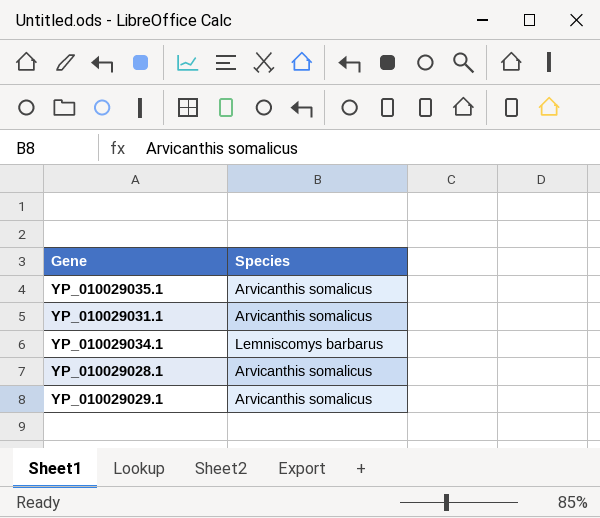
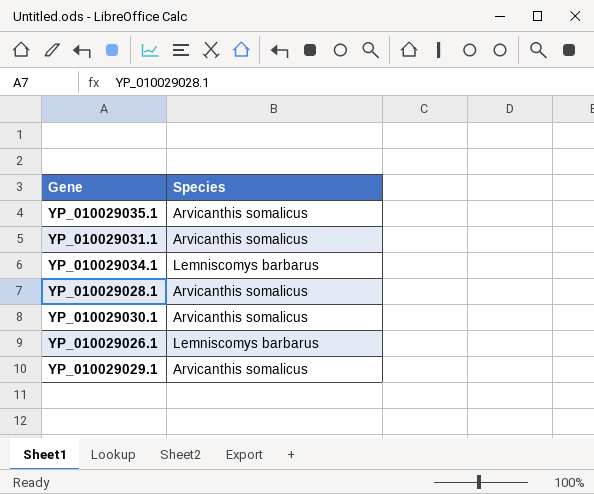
row YP_010029030.1: none -> Arvicanthis somalicus
row YP_010029026.1: none -> Lemniscomys barbarus

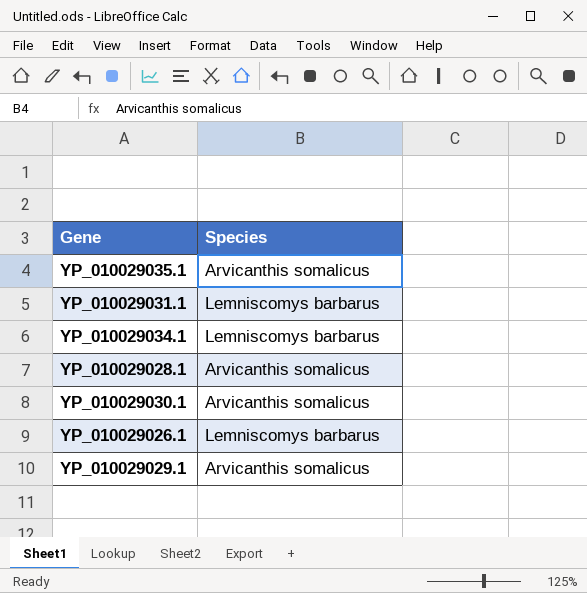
YP_010029031.1 | Species: Arvicanthis somalicus -> Lemniscomys barbarus

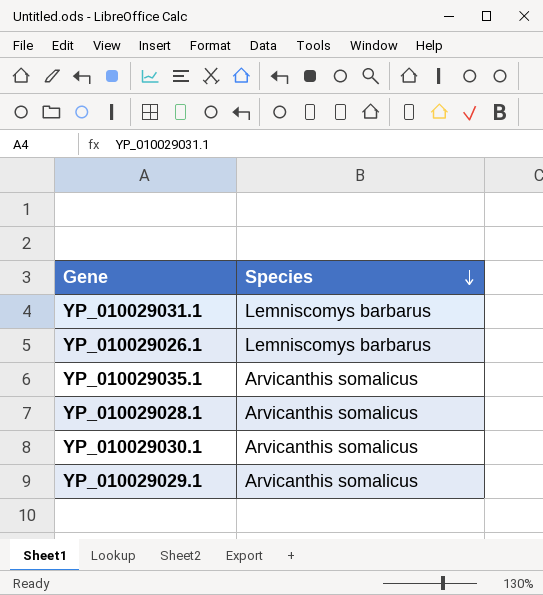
row order: none -> Species descending
row YP_010029034.1: Lemniscomys barbarus -> none

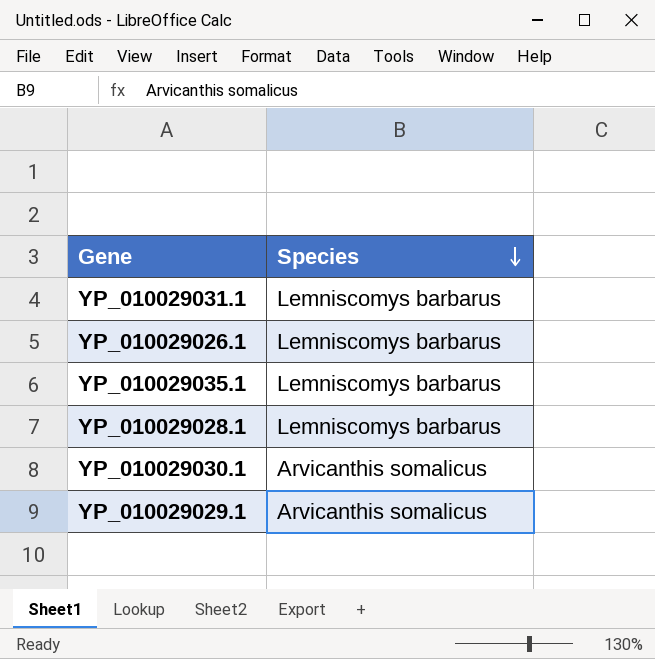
YP_010029035.1 | Species: Arvicanthis somalicus -> Lemniscomys barbarus
YP_010029028.1 | Species: Arvicanthis somalicus -> Lemniscomys barbarus

